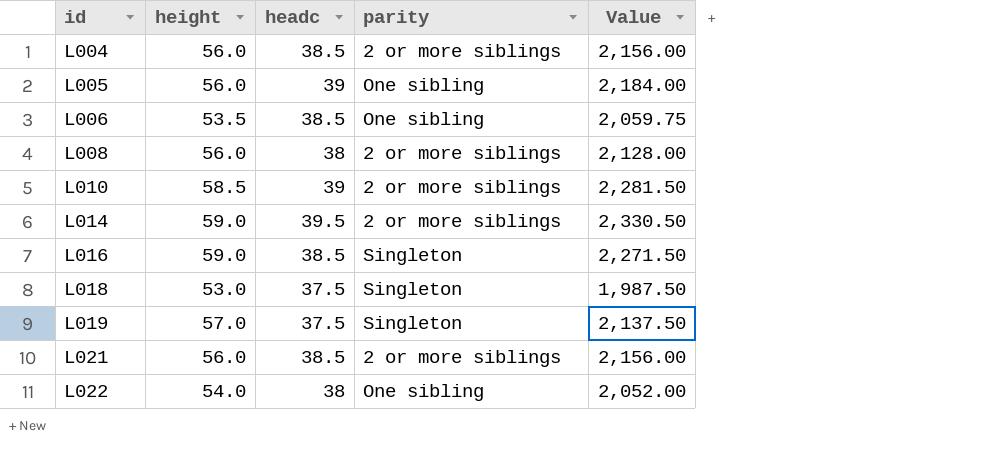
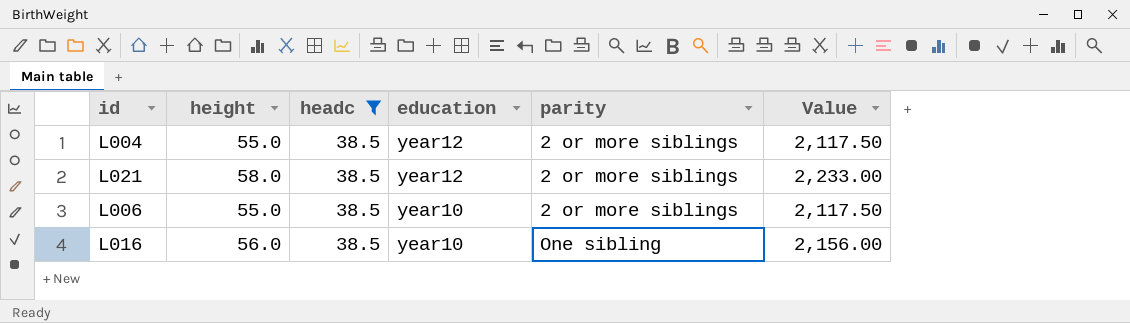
filter: none -> headc = 38.5
row order: id ascending -> education descending
column education | position: none -> 4
L004 | height: 56.0 -> 55.0
L004 | Value: 2,156.00 -> 2,117.50
L021 | height: 56.0 -> 58.0
L021 | Value: 2,156.00 -> 2,233.00
L006 | height: 53.5 -> 55.0
L006 | parity: One sibling -> 2 or more siblings
L006 | Value: 2,059.75 -> 2,117.50
L016 | height: 59.0 -> 56.0
L016 | parity: Singleton -> One sibling
L016 | Value: 2,271.50 -> 2,156.00

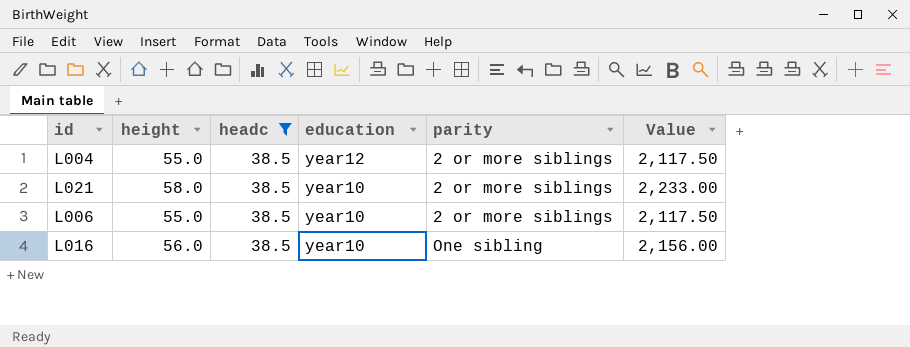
L021 | education: year12 -> year10

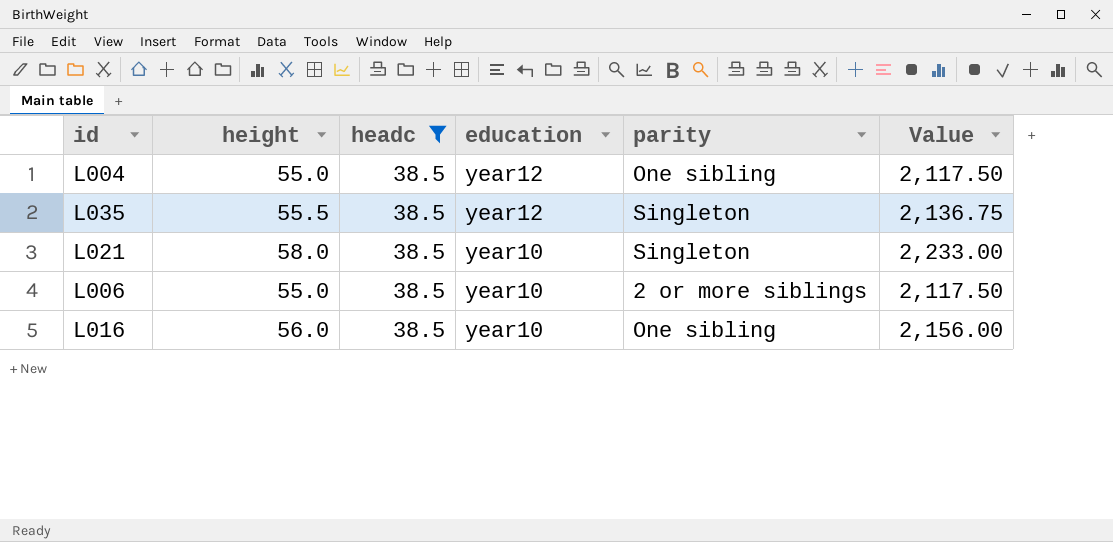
L004 | parity: 2 or more siblings -> One sibling
row L035: none -> 55.5 | 38.5 | year12 | Singleton | 2,136.75
L021 | parity: 2 or more siblings -> Singleton

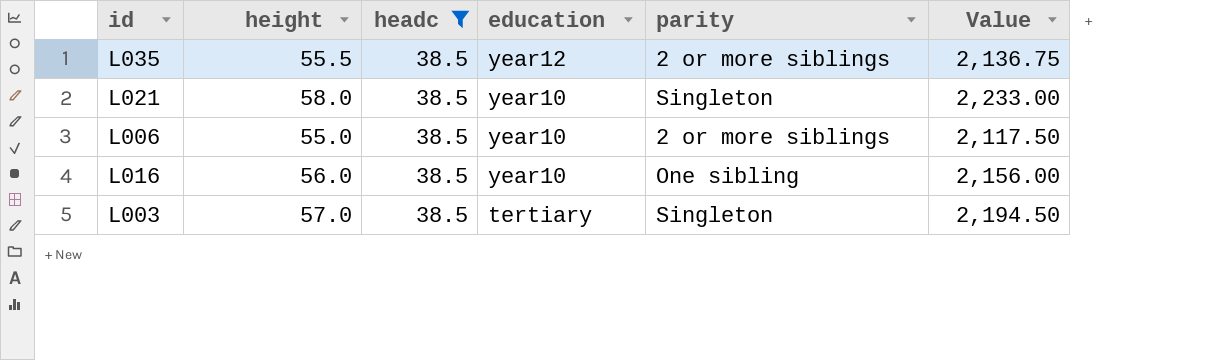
row L004: 55.0 | 38.5 | year12 | One sibling | 2,117.50 -> none
L035 | parity: Singleton -> 2 or more siblings
row L003: none -> 57.0 | 38.5 | tertiary | Singleton | 2,194.50

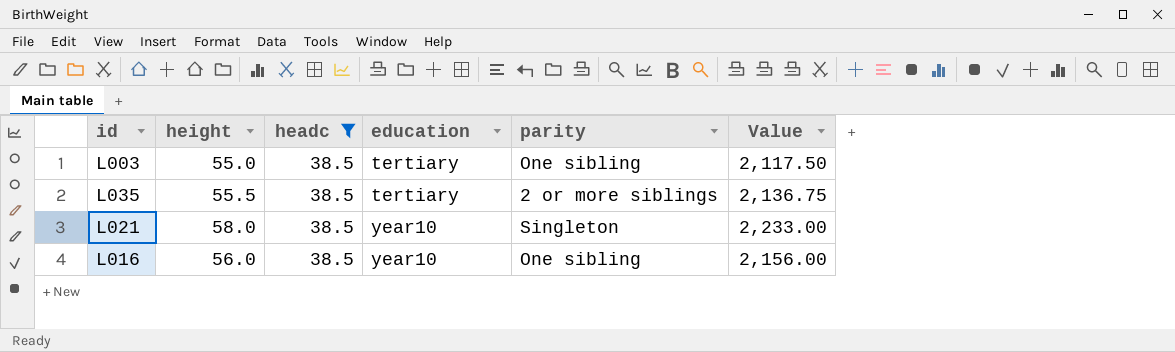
row order: education descending -> education ascending
row L006: 55.0 | 38.5 | year10 | 2 or more siblings | 2,117.50 -> none
L003 | height: 57.0 -> 55.0
L003 | parity: Singleton -> One sibling
L003 | Value: 2,194.50 -> 2,117.50
L035 | education: year12 -> tertiary

